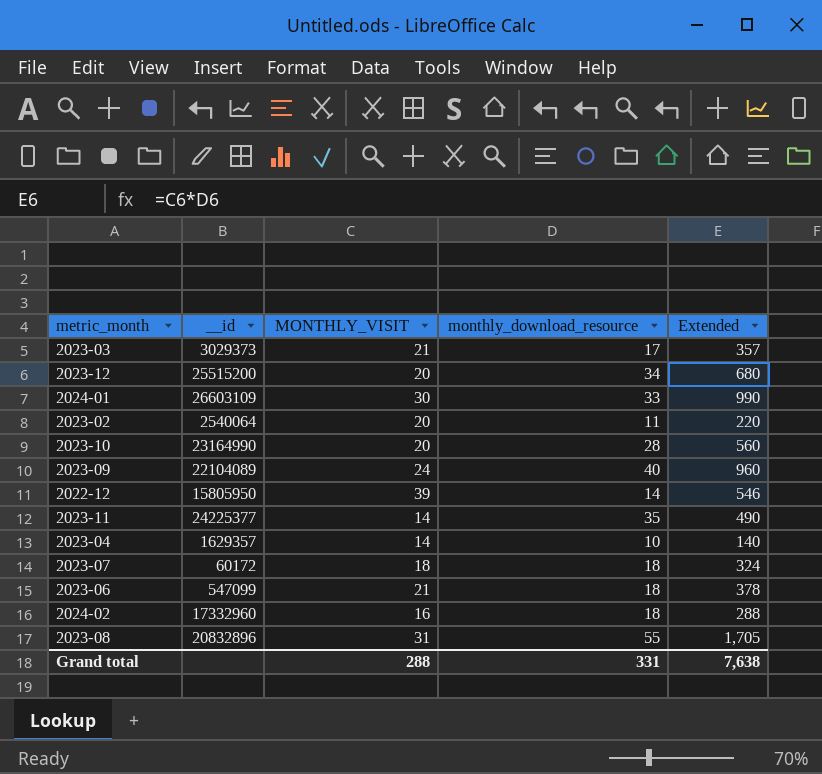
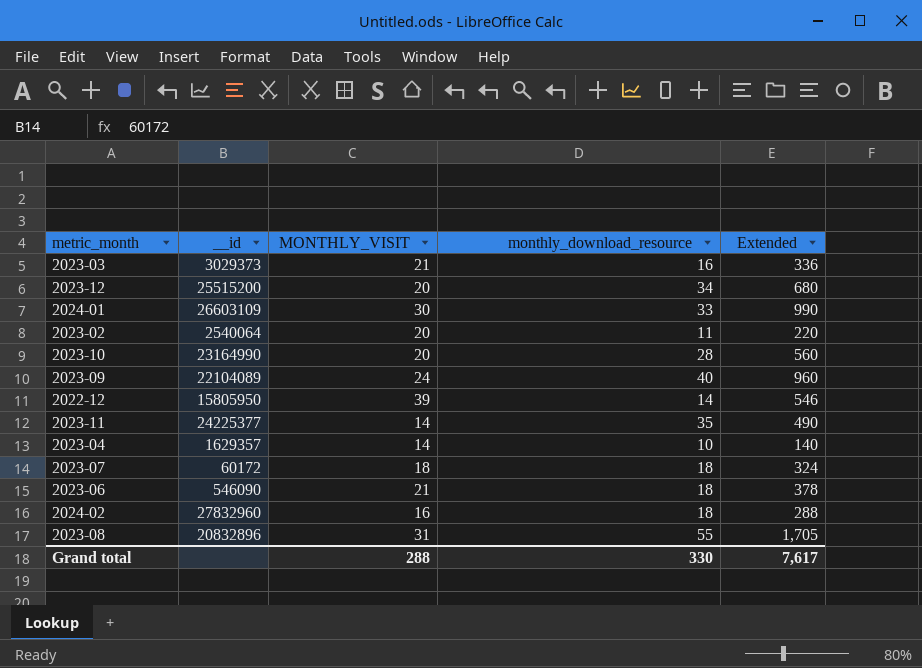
2023-03 | monthly_download_resource: 17 -> 16
2023-03 | Extended: 357 -> 336
2023-06 | __id: 547099 -> 546090
2024-02 | __id: 17332960 -> 27832960
Grand total | monthly_download_resource: 331 -> 330
Grand total | Extended: 7,638 -> 7,617

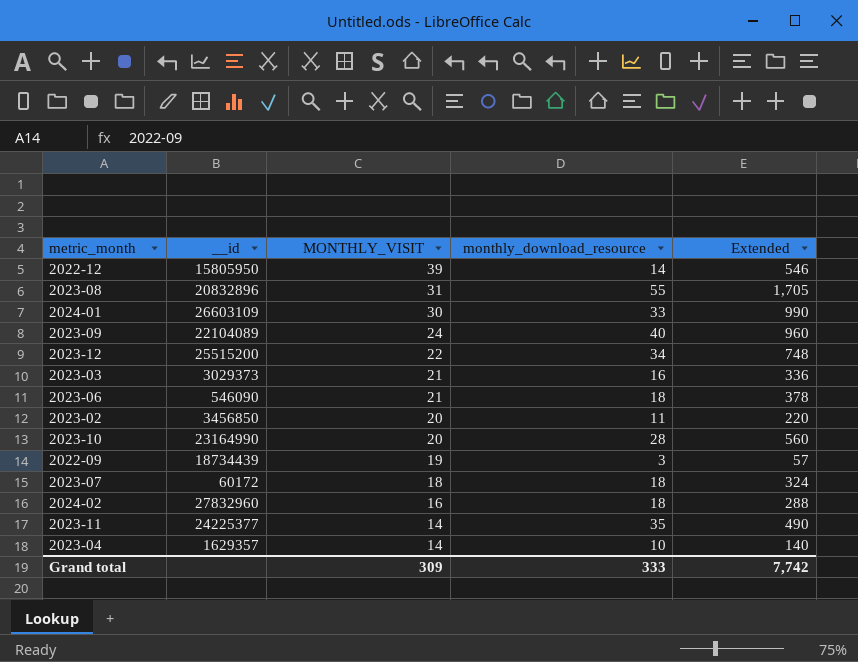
row order: none -> MONTHLY_VISIT descending
2023-12 | MONTHLY_VISIT: 20 -> 22
2023-12 | Extended: 680 -> 748
2023-02 | __id: 2540064 -> 3456850
row 2022-09: none -> 18734439 | 19 | 3 | 57
Grand total | MONTHLY_VISIT: 288 -> 309
Grand total | monthly_download_resource: 330 -> 333
Grand total | Extended: 7,617 -> 7,742

